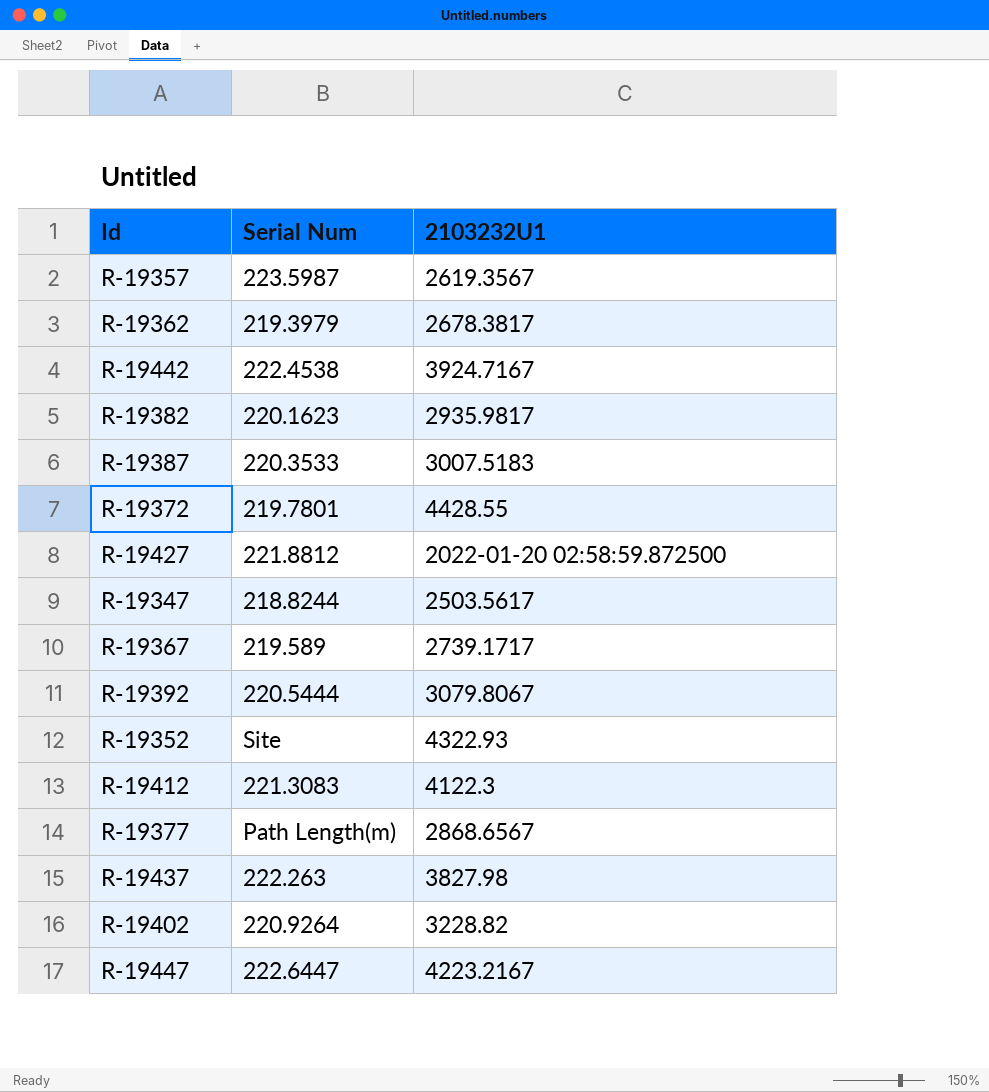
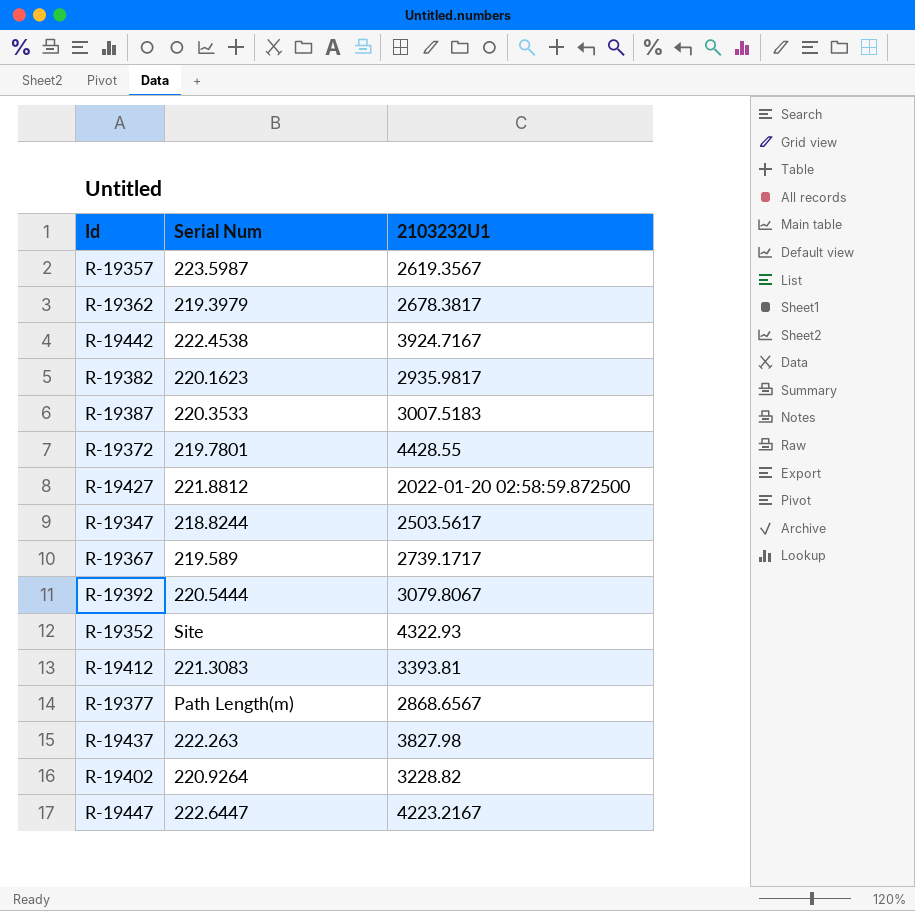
R-19412 | 2103232U1: 4122.3 -> 3393.81

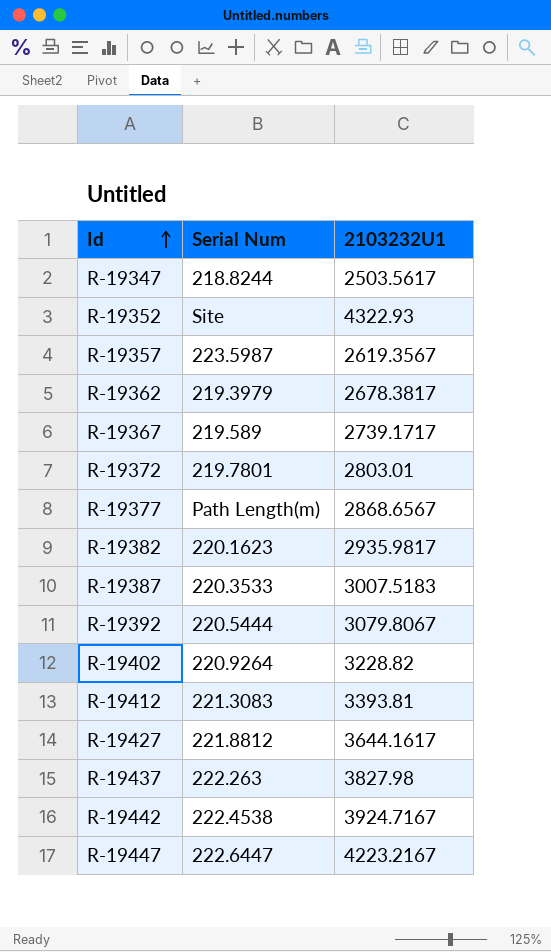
row order: none -> Id ascending
R-19372 | 2103232U1: 4428.55 -> 2803.01
R-19427 | 2103232U1: 2022-01-20 02:58:59.872500 -> 3644.1617

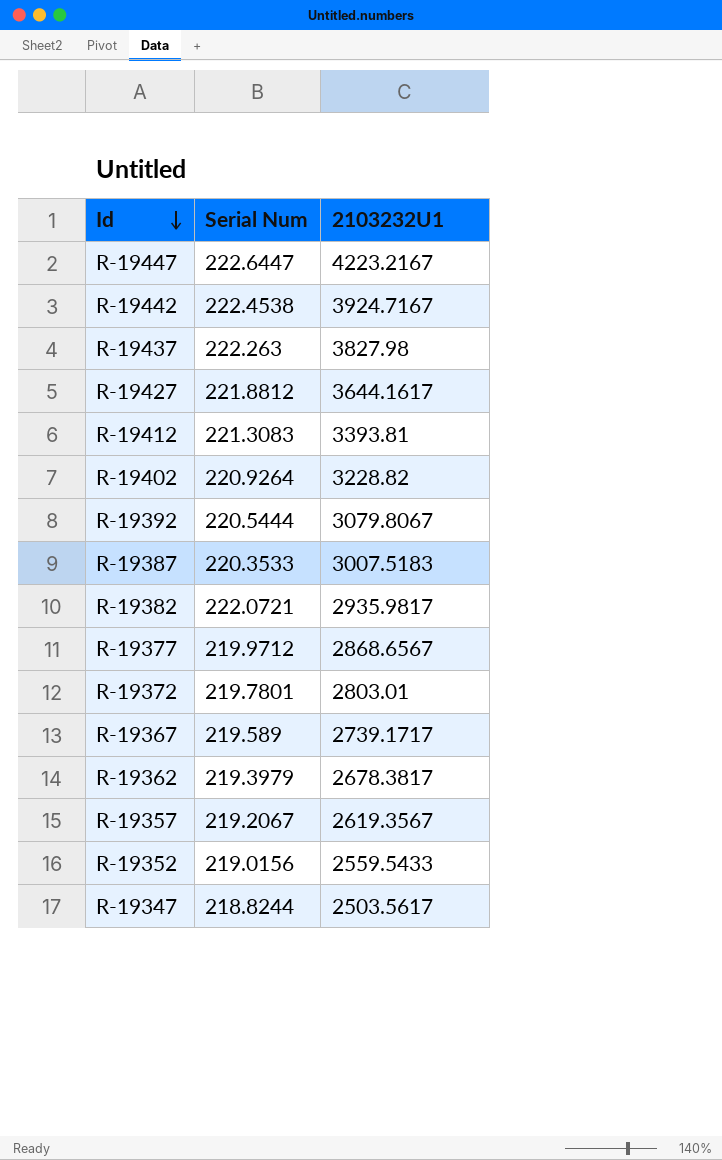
row order: Id ascending -> Id descending
R-19382 | Serial Num: 220.1623 -> 222.0721
R-19377 | Serial Num: Path Length(m) -> 219.9712
R-19357 | Serial Num: 223.5987 -> 219.2067
R-19352 | Serial Num: Site -> 219.0156
R-19352 | 2103232U1: 4322.93 -> 2559.5433

